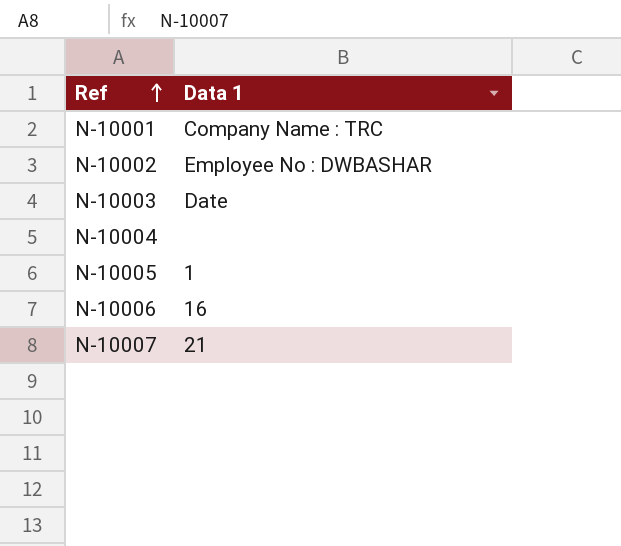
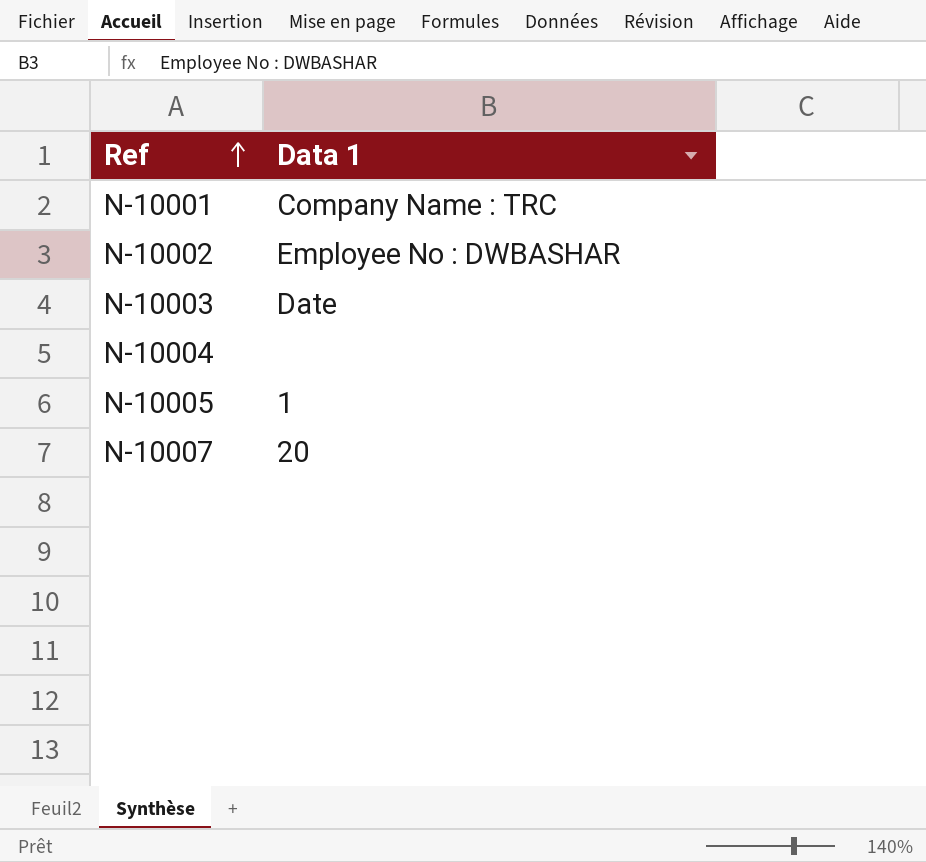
row N-10006: 16 -> none
N-10007 | Data 1: 21 -> 20

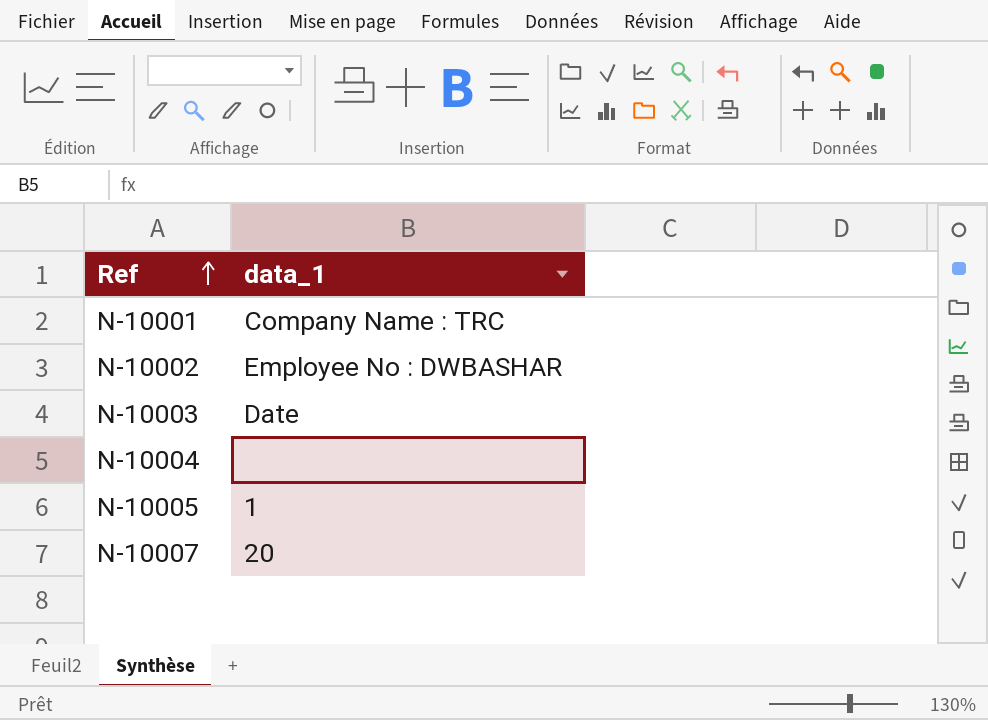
column name: Data 1 -> data_1

